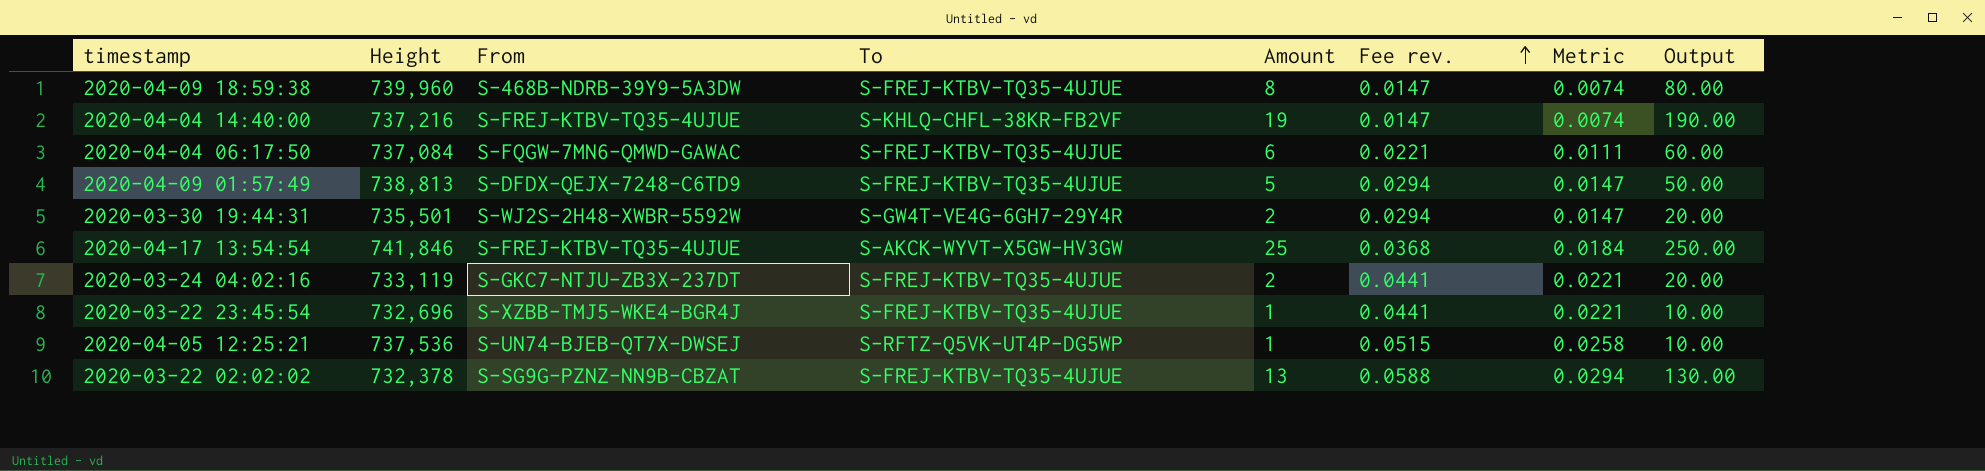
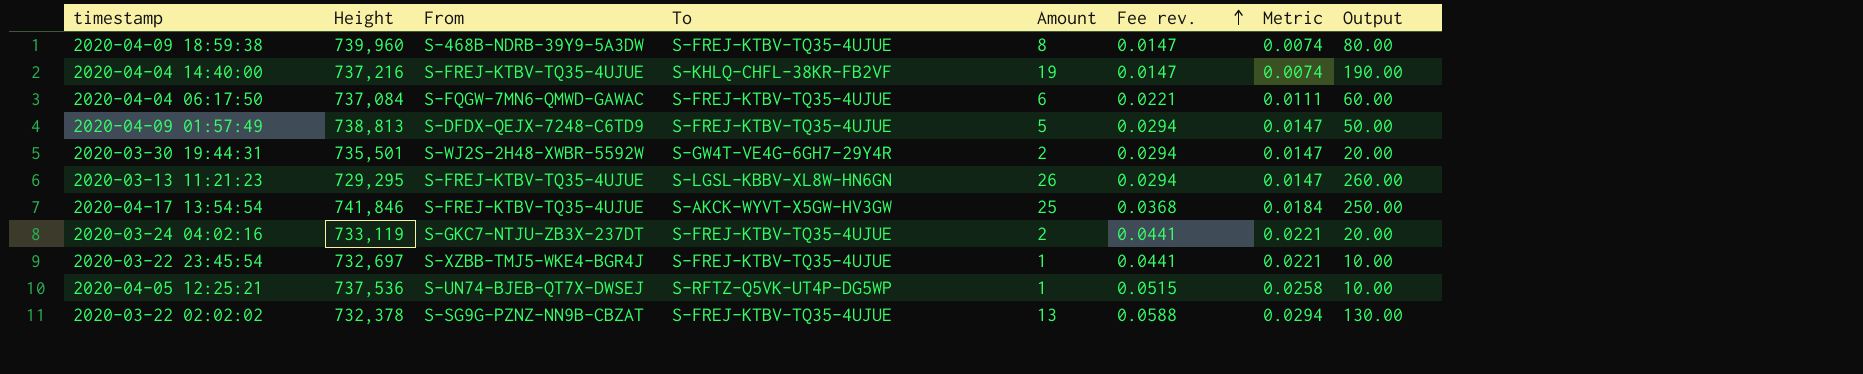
row 2020-03-13 11:21:23: none -> 729,295 | S-FREJ-KTBV-TQ35-4UJUE | S-LGSL-KBBV-XL8W-HN6GN | 26 | 0.0294 | 0.0147 | 260.00
2020-03-22 23:45:54 | Height: 732,696 -> 732,697

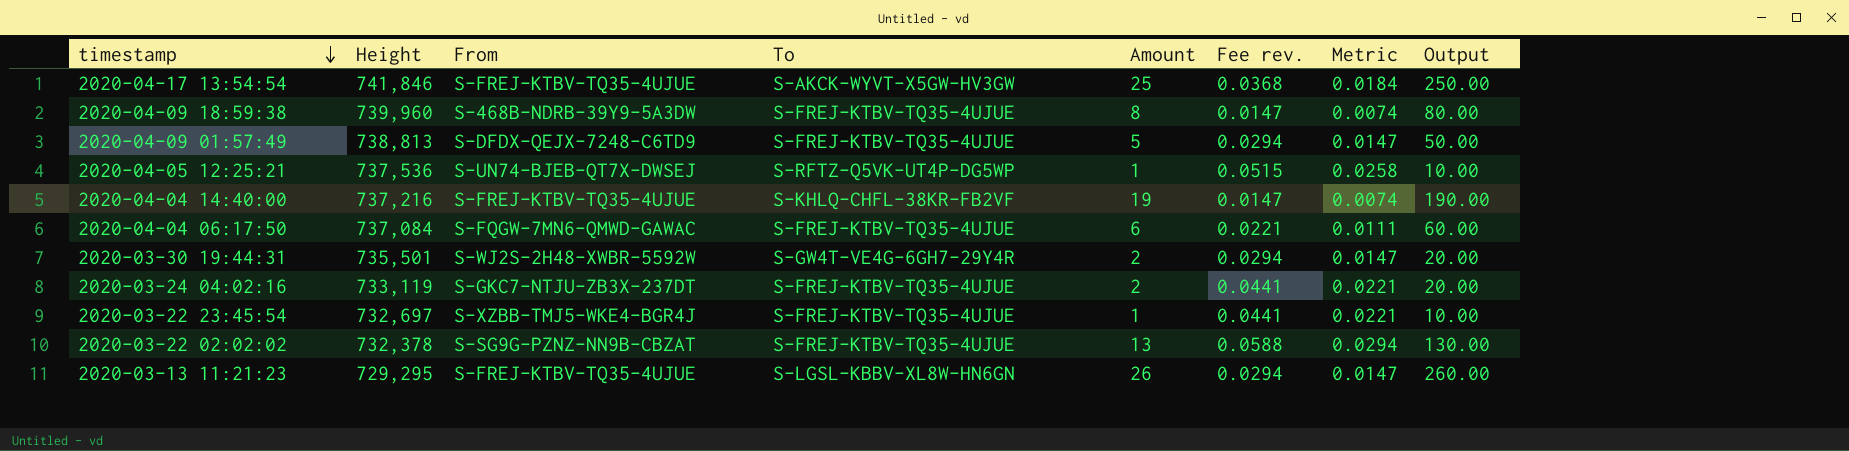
row order: Fee rev. ascending -> timestamp descending

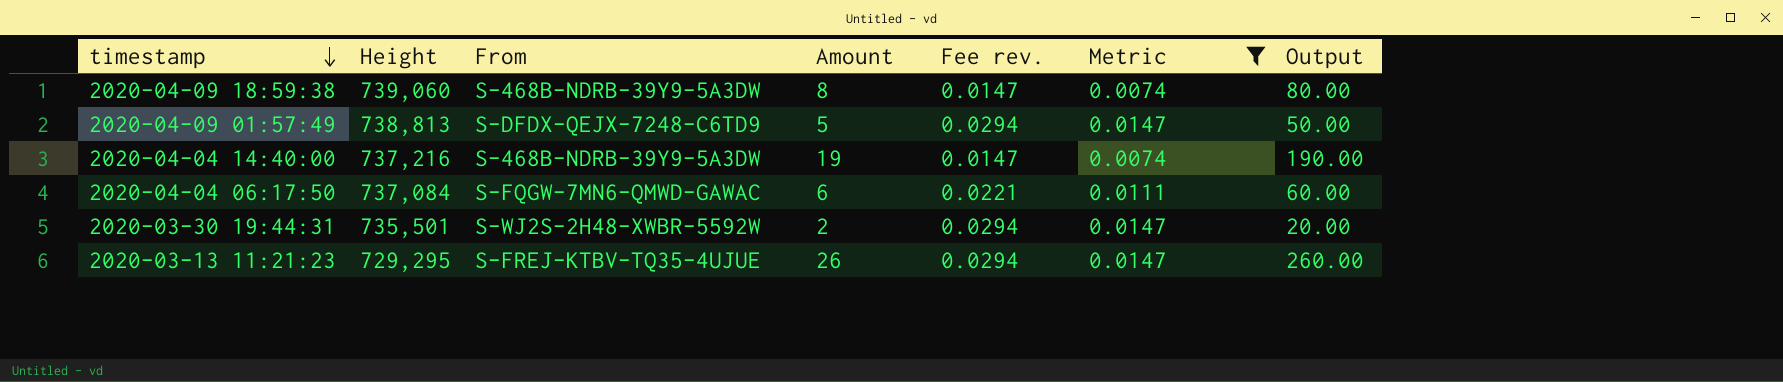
filter: none -> Metric <= 0.0147
column To | position: 4 -> none
2020-04-09 18:59:38 | Height: 739,960 -> 739,060
2020-04-04 14:40:00 | From: S-FREJ-KTBV-TQ35-4UJUE -> S-468B-NDRB-39Y9-5A3DW

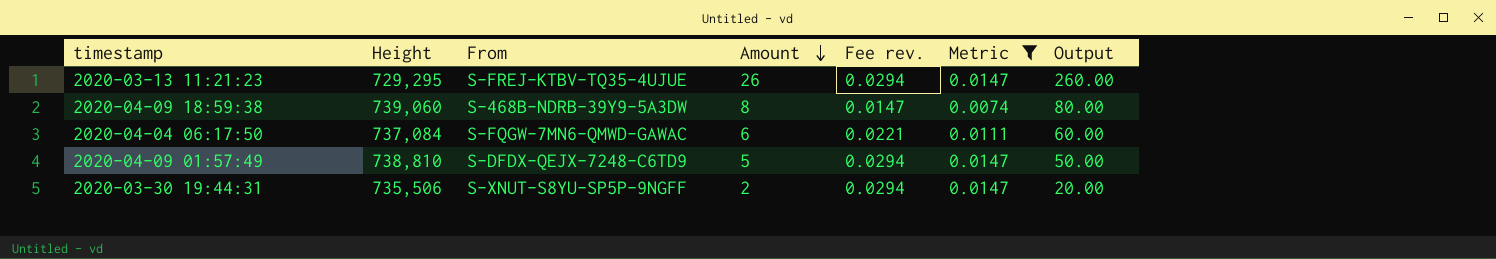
row order: timestamp descending -> Amount descending
row 2020-04-04 14:40:00: 737,216 | S-468B-NDRB-39Y9-5A3DW | 19 | 0.0147 | 0.0074 | 190.00 -> none
2020-04-09 01:57:49 | Height: 738,813 -> 738,810
2020-03-30 19:44:31 | Height: 735,501 -> 735,506
2020-03-30 19:44:31 | From: S-WJ2S-2H48-XWBR-5592W -> S-XNUT-S8YU-SP5P-9NGFF

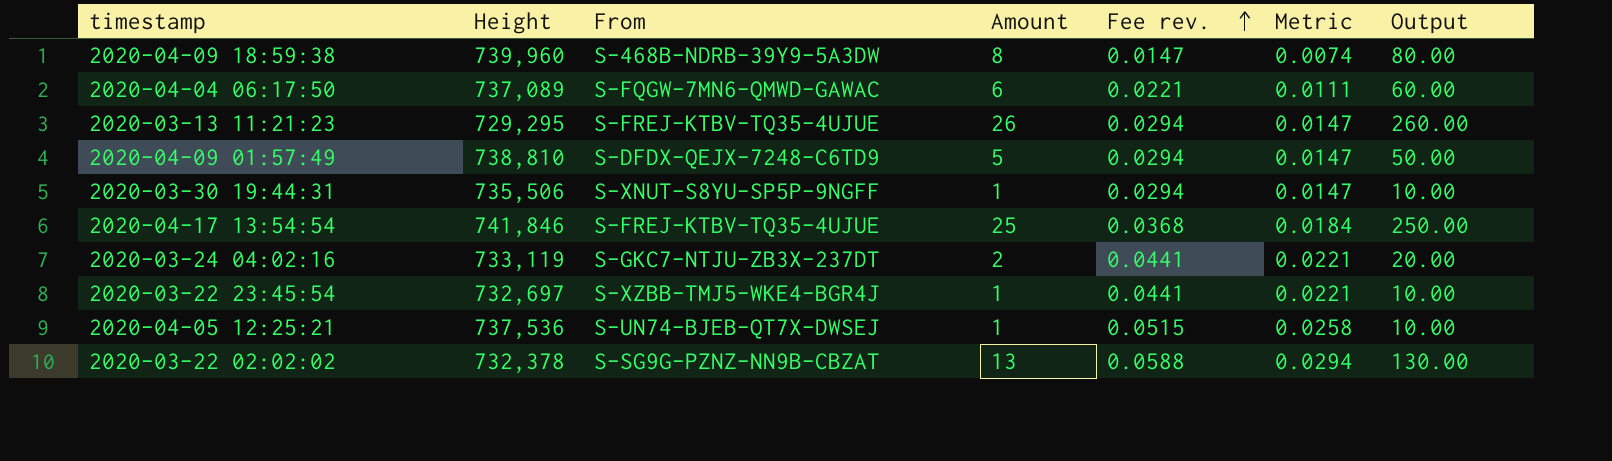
filter: Metric <= 0.0147 -> none
row order: Amount descending -> Fee rev. ascending
2020-04-09 18:59:38 | Height: 739,060 -> 739,960
2020-04-04 06:17:50 | Height: 737,084 -> 737,089
2020-03-30 19:44:31 | Amount: 2 -> 1
2020-03-30 19:44:31 | Output: 20.00 -> 10.00

